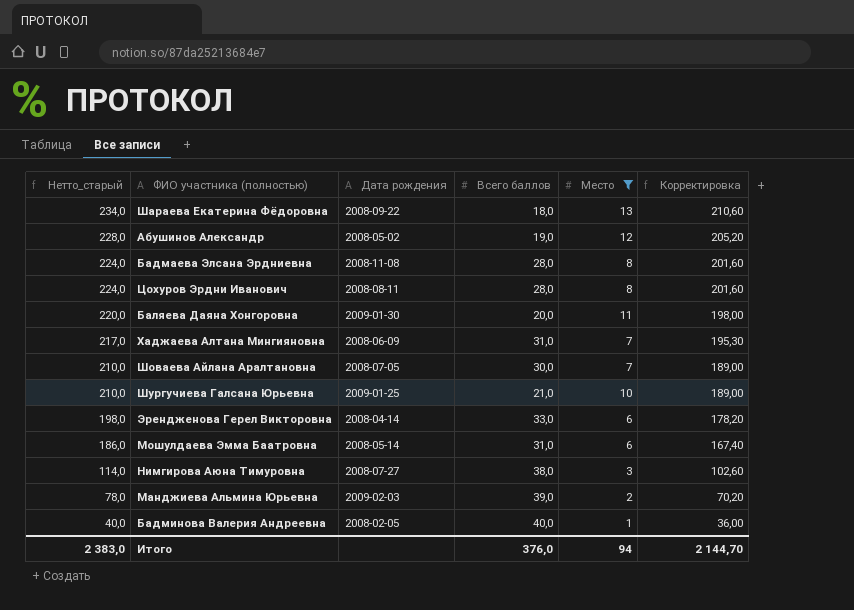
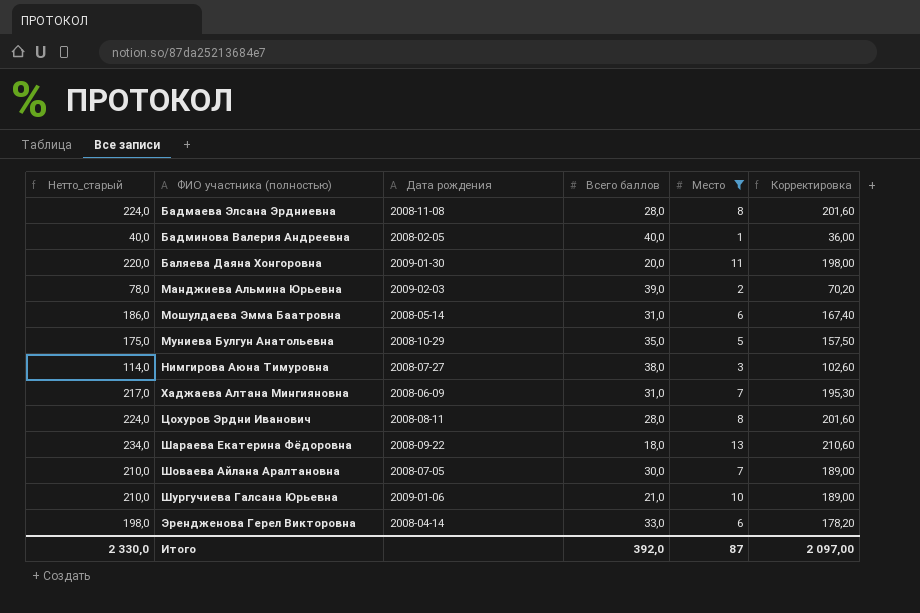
row order: Нетто_старый descending -> ФИО участника (полностью) ascending
row Абушинов Александр: 228,0 | 2008-05-02 | 19,0 | 12 | 205,20 -> none
row Муниева Булгун Анатольевна: none -> 175,0 | 2008-10-29 | 35,0 | 5 | 157,50
Шургучиева Галсана Юрьевна | Дата рождения: 2009-01-25 -> 2009-01-06
Итого | Нетто_старый: 2 383,0 -> 2 330,0
Итого | Всего баллов: 376,0 -> 392,0
Итого | Место: 94 -> 87
Итого | Корректировка: 2 144,70 -> 2 097,00

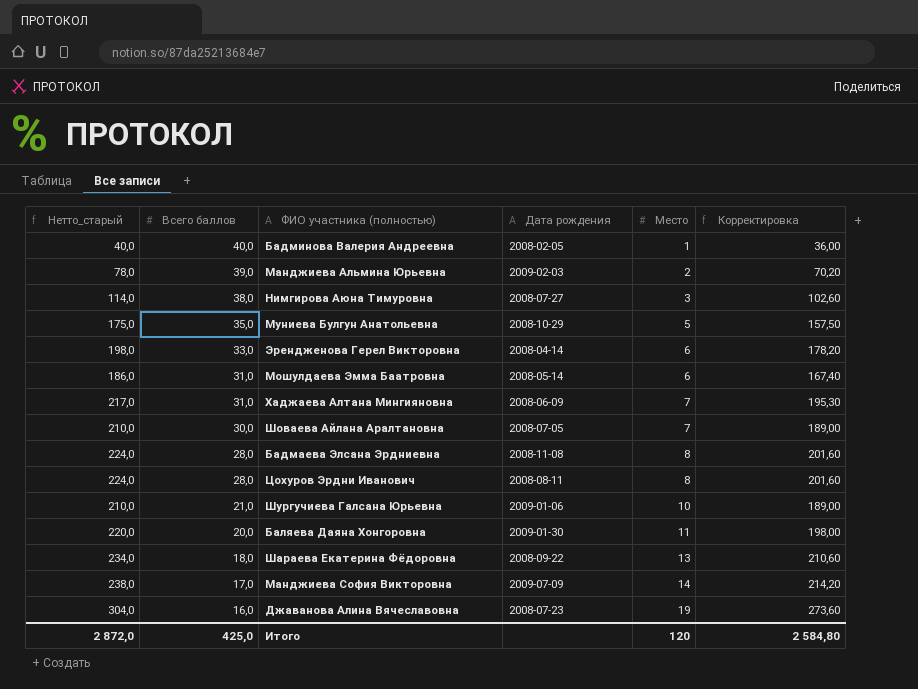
filter: Место <= 13 -> none
row order: ФИО участника (полностью) ascending -> Всего баллов descending
column Всего баллов | position: 4 -> 2
Итого | Нетто_старый: 2 330,0 -> 2 872,0
Итого | Всего баллов: 392,0 -> 425,0
Итого | Место: 87 -> 120
Итого | Корректировка: 2 097,00 -> 2 584,80

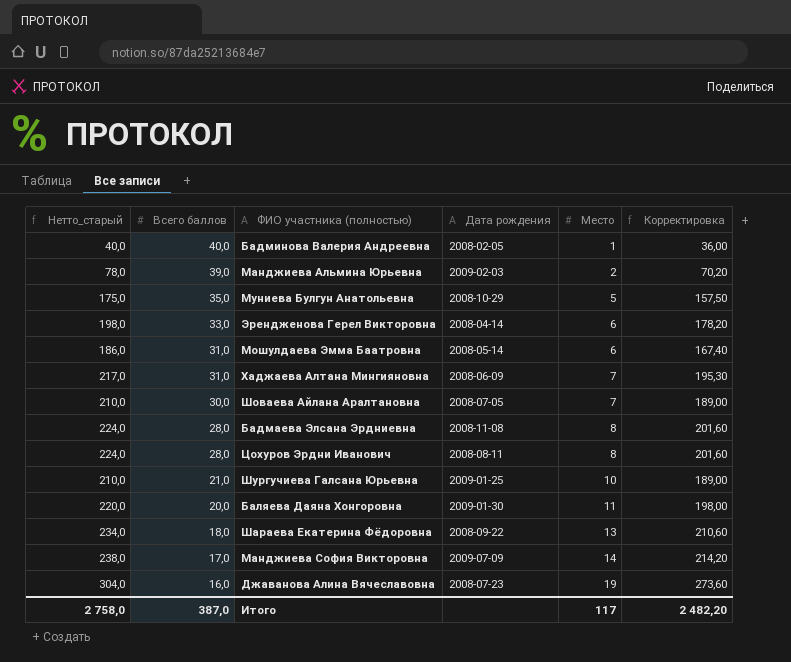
row Нимгирова Аюна Тимуровна: 114,0 | 38,0 | 2008-07-27 | 3 | 102,60 -> none
Шургучиева Галсана Юрьевна | Дата рождения: 2009-01-06 -> 2009-01-25
Итого | Нетто_старый: 2 872,0 -> 2 758,0
Итого | Всего баллов: 425,0 -> 387,0
Итого | Место: 120 -> 117
Итого | Корректировка: 2 584,80 -> 2 482,20

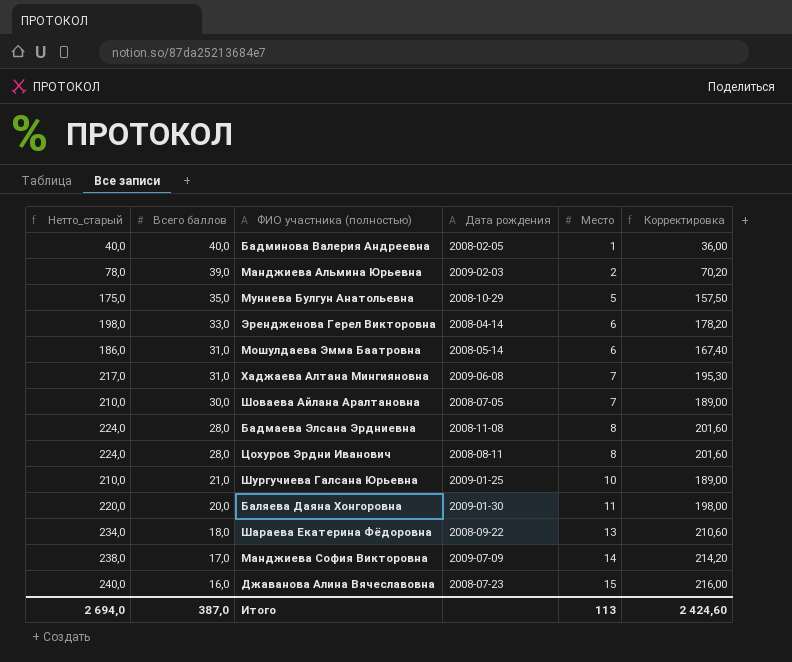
Хаджаева Алтана Мингияновна | Дата рождения: 2008-06-09 -> 2009-06-08
Джаванова Алина Вячеславовна | Нетто_старый: 304,0 -> 240,0
Джаванова Алина Вячеславовна | Место: 19 -> 15
Джаванова Алина Вячеславовна | Корректировка: 273,60 -> 216,00
Итого | Нетто_старый: 2 758,0 -> 2 694,0
Итого | Место: 117 -> 113
Итого | Корректировка: 2 482,20 -> 2 424,60

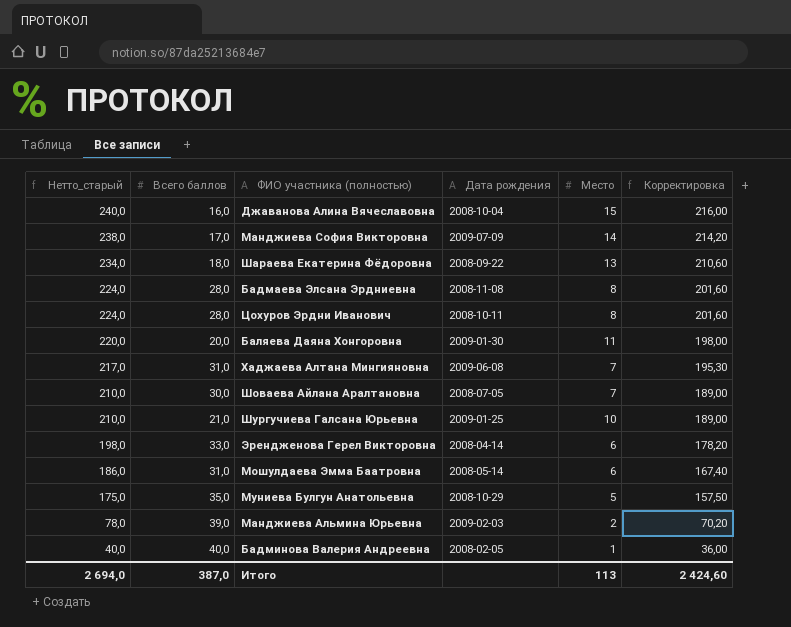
row order: Всего баллов descending -> Нетто_старый descending
Джаванова Алина Вячеславовна | Дата рождения: 2008-07-23 -> 2008-10-04
Цохуров Эрдни Иванович | Дата рождения: 2008-08-11 -> 2008-10-11

